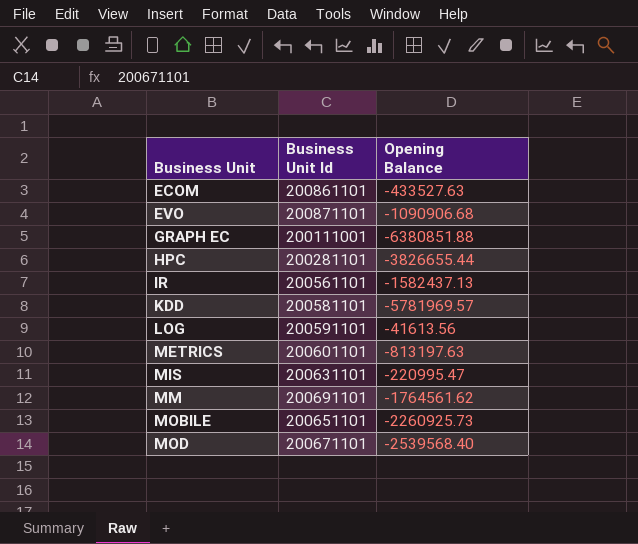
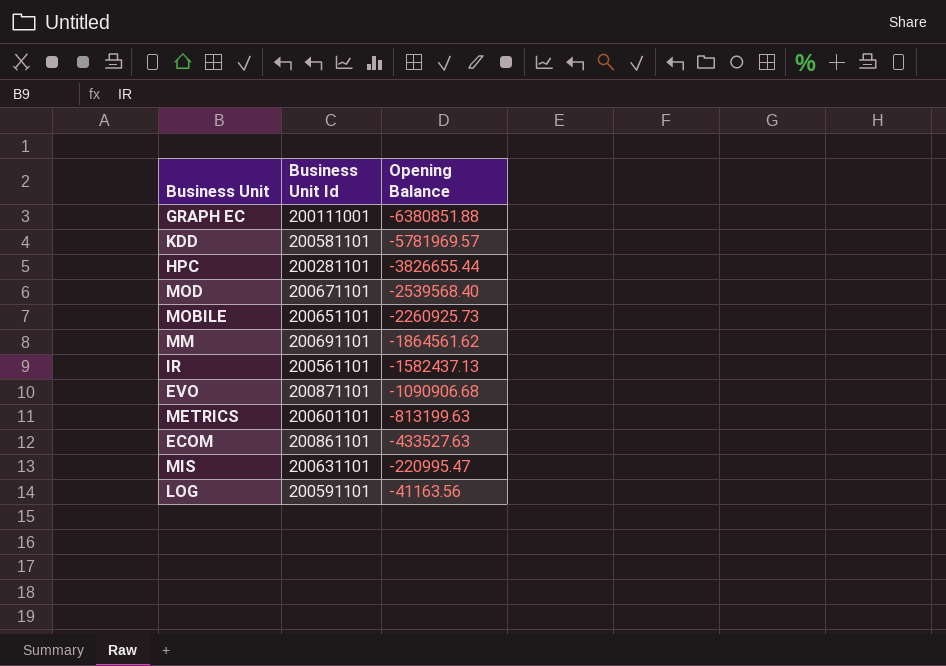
row order: Business Unit ascending -> Opening Balance ascending
MM | Opening Balance: -1764561.62 -> -1864561.62
METRICS | Opening Balance: -813197.63 -> -813199.63
LOG | Opening Balance: -41613.56 -> -41163.56

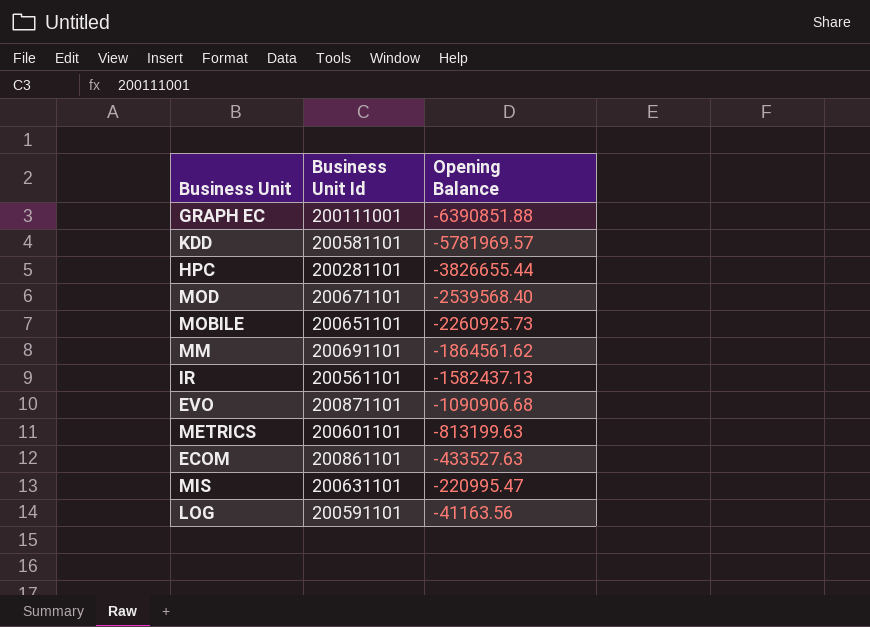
GRAPH EC | Opening Balance: -6380851.88 -> -6390851.88

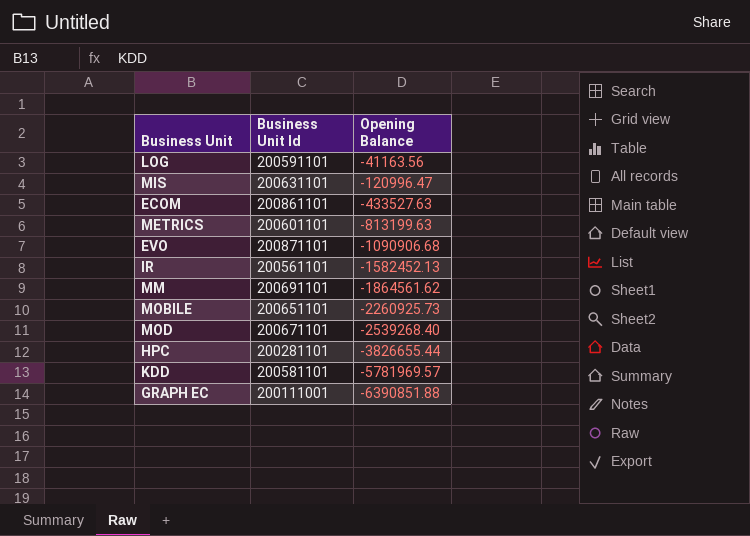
row order: Opening Balance ascending -> Opening Balance descending
MIS | Opening Balance: -220995.47 -> -120996.47
IR | Opening Balance: -1582437.13 -> -1582452.13
MOD | Opening Balance: -2539568.40 -> -2539268.40

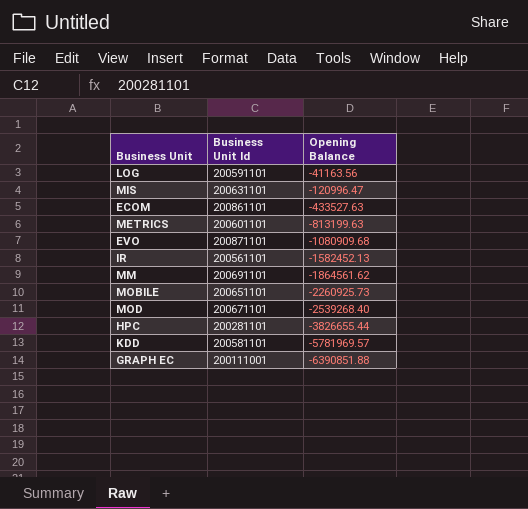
EVO | Opening Balance: -1090906.68 -> -1080909.68

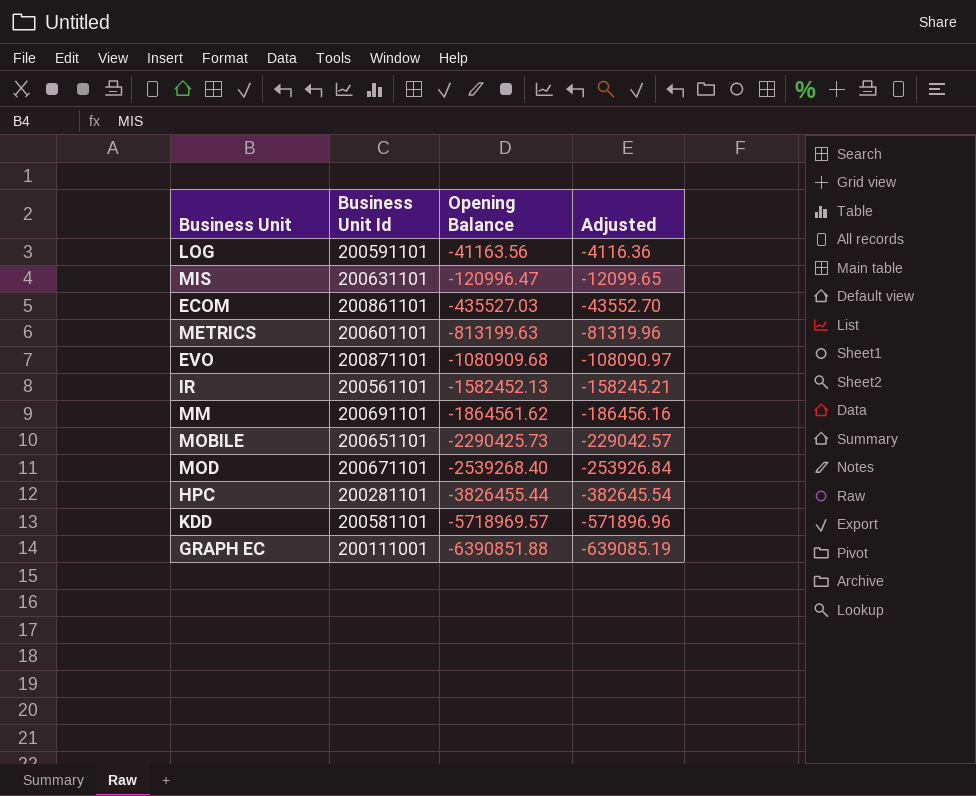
column Adjusted | formula: none -> [Opening Balance] * 0.1
ECOM | Opening Balance: -433527.63 -> -435527.03
MOBILE | Opening Balance: -2260925.73 -> -2290425.73
HPC | Opening Balance: -3826655.44 -> -3826455.44
KDD | Opening Balance: -5781969.57 -> -5718969.57

